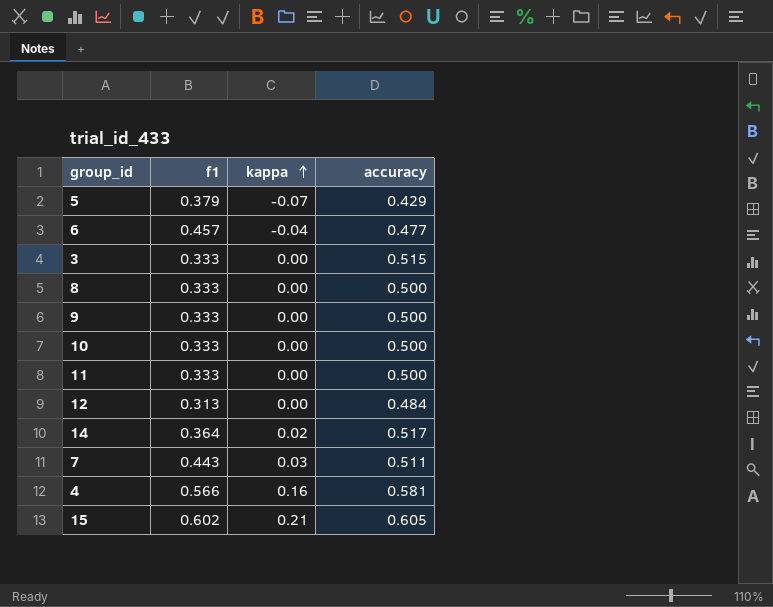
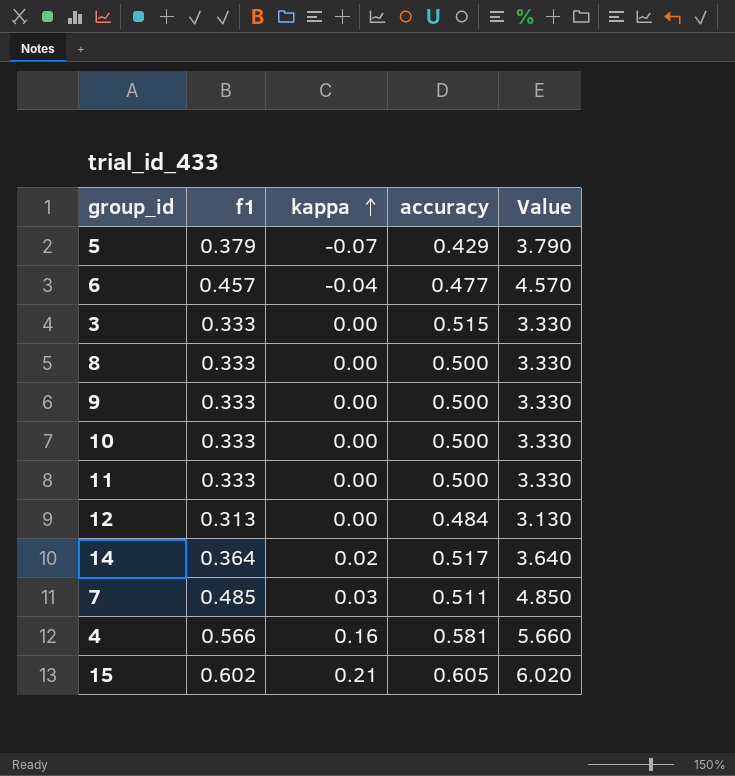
column Value | formula: none -> [f1] * 10
7 | f1: 0.443 -> 0.485

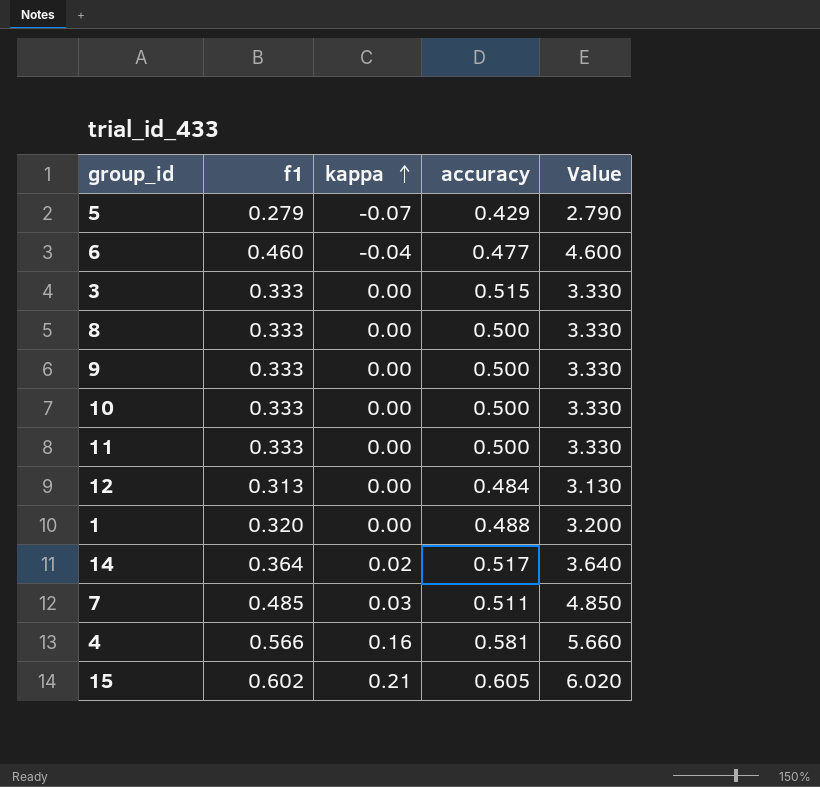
5 | f1: 0.379 -> 0.279
5 | Value: 3.790 -> 2.790
6 | f1: 0.457 -> 0.460
6 | Value: 4.570 -> 4.600
row 1: none -> 0.320 | 0.00 | 0.488 | 3.200

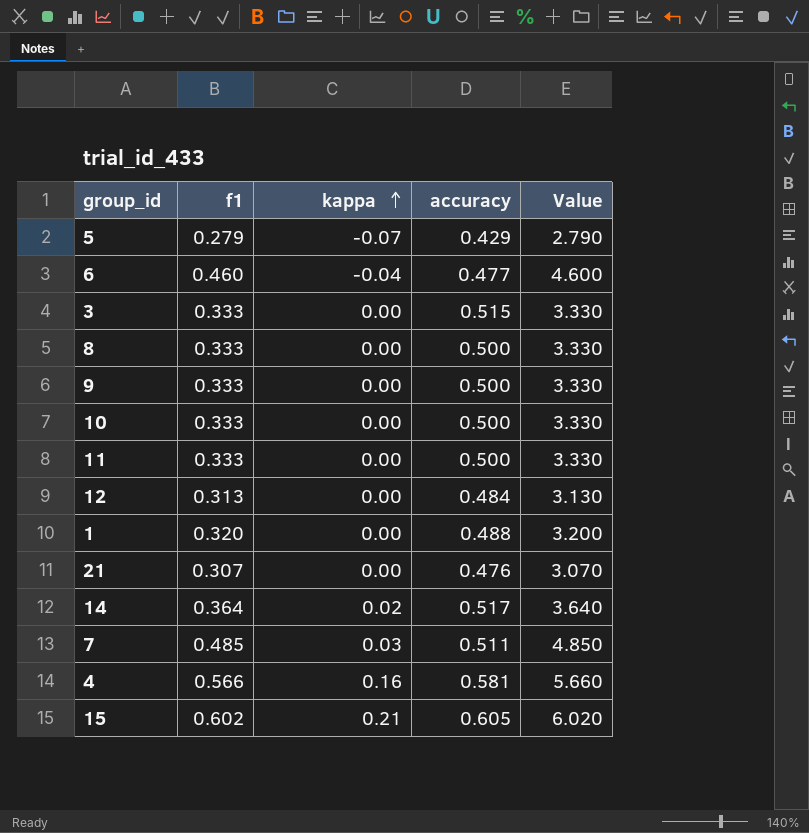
row 21: none -> 0.307 | 0.00 | 0.476 | 3.070

